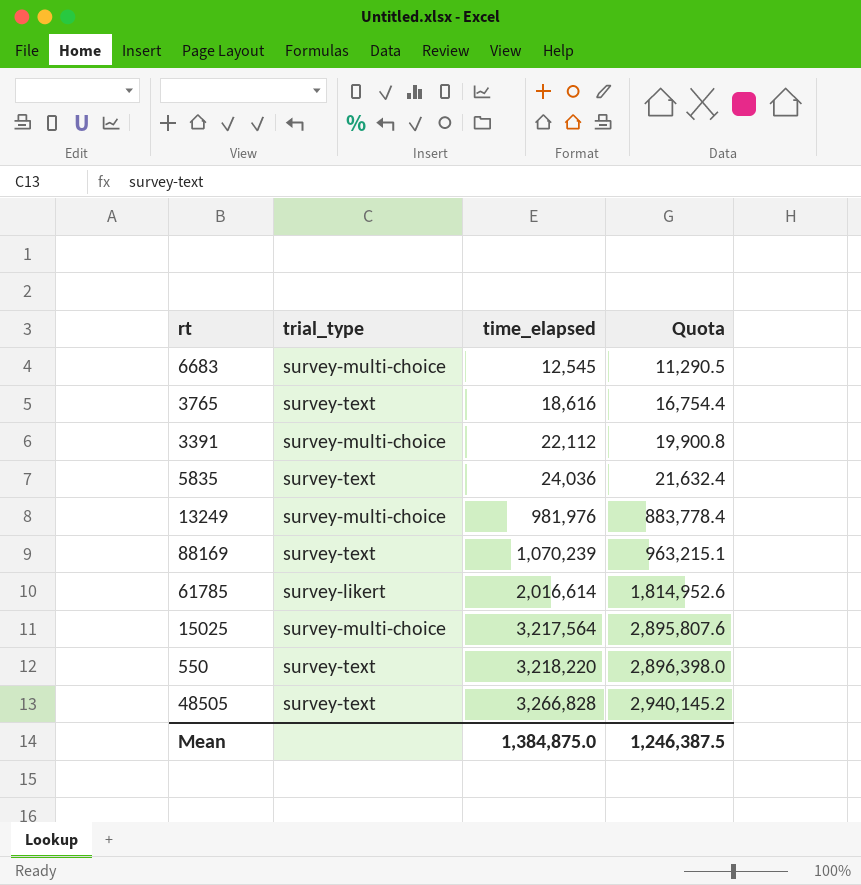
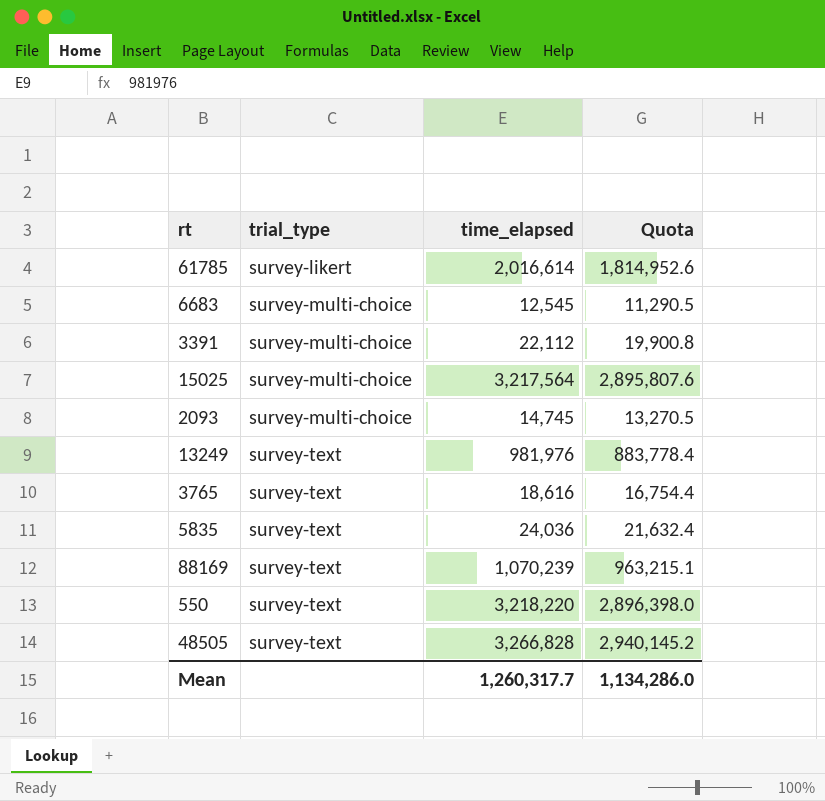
row order: time_elapsed ascending -> trial_type ascending
row 2093: none -> survey-multi-choice | 14,745 | 13,270.5
13249 | trial_type: survey-multi-choice -> survey-text
Mean | time_elapsed: 1,384,875.0 -> 1,260,317.7
Mean | Quota: 1,246,387.5 -> 1,134,286.0

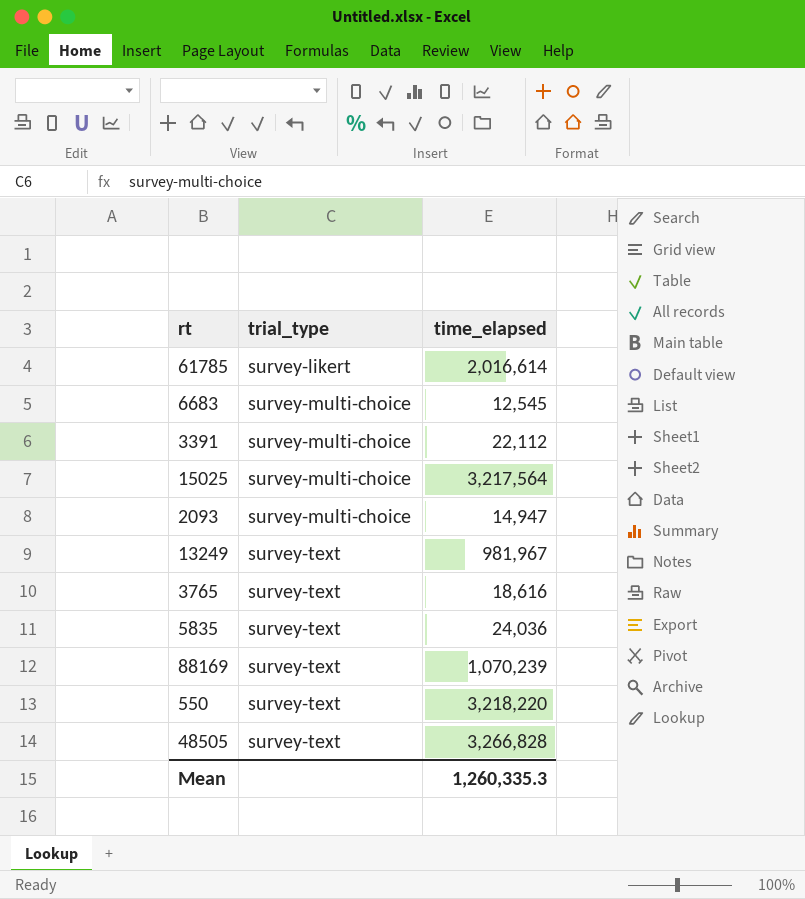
column Quota | formula: [time_elapsed] * 0.9 -> none
2093 | time_elapsed: 14,745 -> 14,947
13249 | time_elapsed: 981,976 -> 981,967
Mean | time_elapsed: 1,260,317.7 -> 1,260,335.3

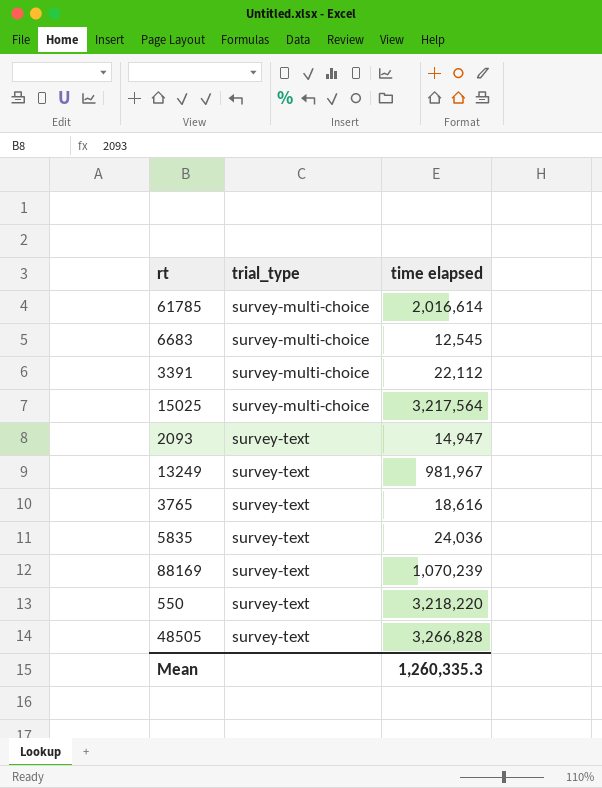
column name: time_elapsed -> time elapsed
61785 | trial_type: survey-likert -> survey-multi-choice
2093 | trial_type: survey-multi-choice -> survey-text

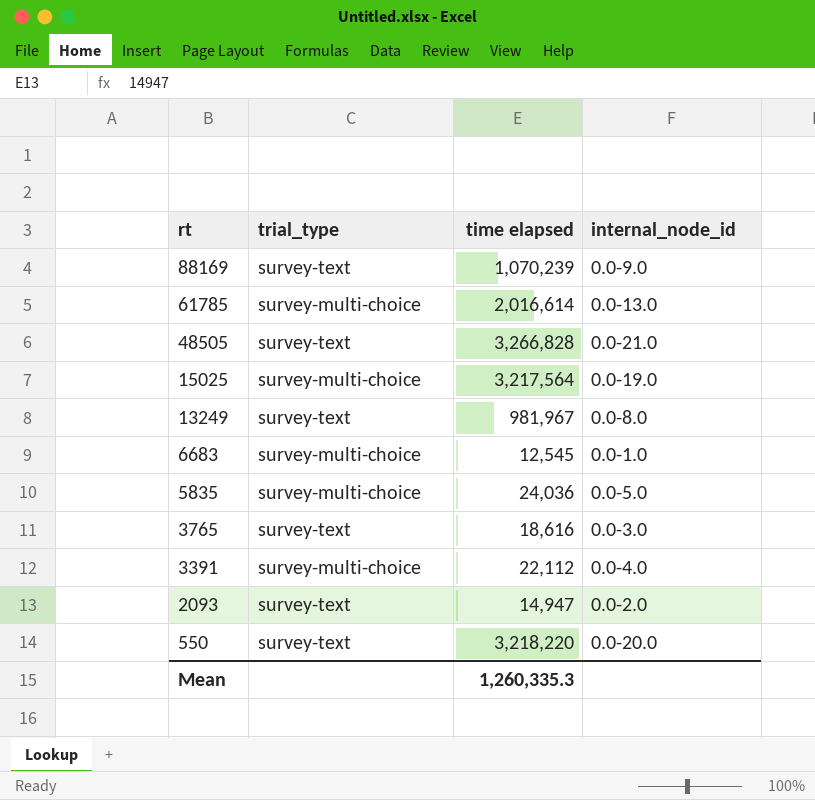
row order: trial_type ascending -> rt descending
column internal_node_id | position: none -> 4
5835 | trial_type: survey-text -> survey-multi-choice

